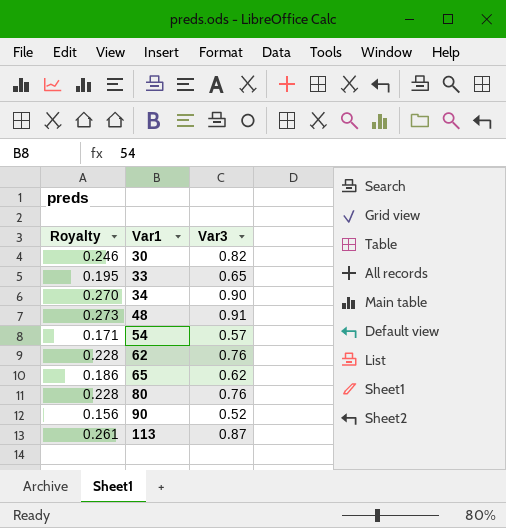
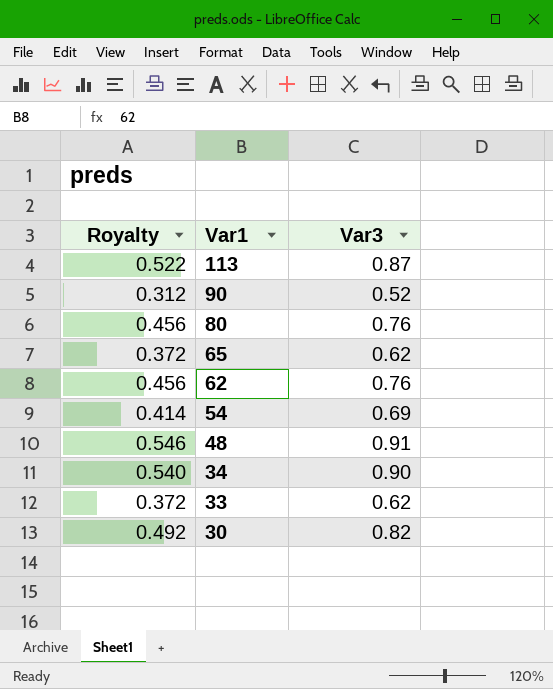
row order: Var1 ascending -> Var1 descending
column Royalty | formula: [Var3] * 0.3 -> [Var3] * 0.6
54 | Var3: 0.57 -> 0.69
33 | Var3: 0.65 -> 0.62

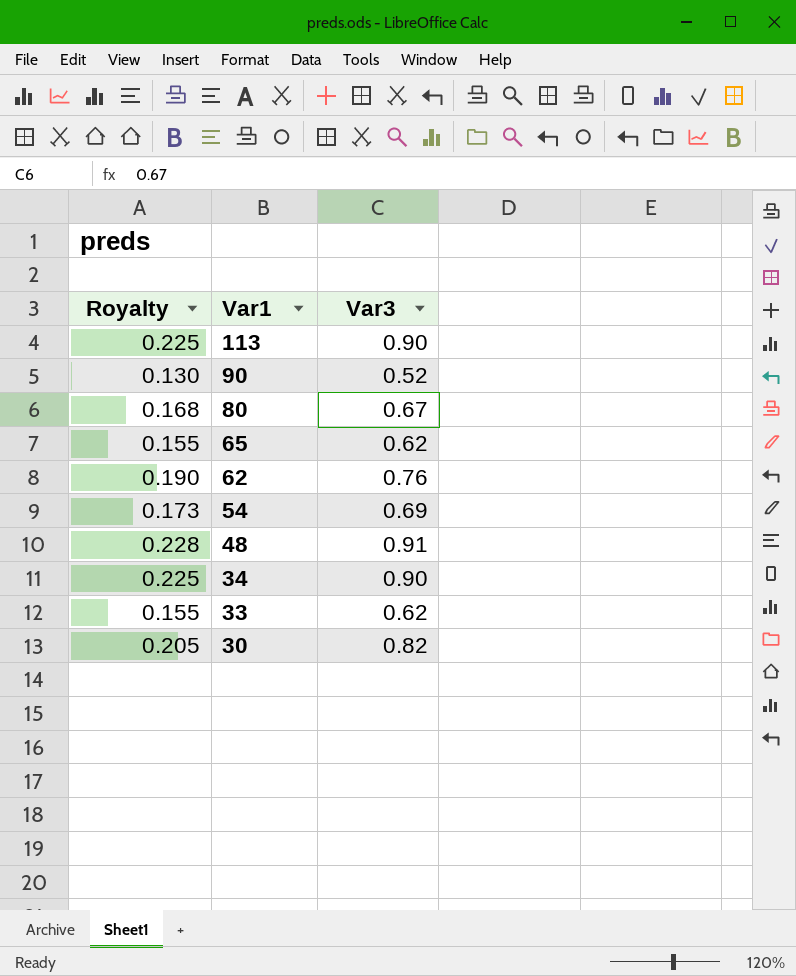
column Royalty | formula: [Var3] * 0.6 -> [Var3] * 0.25
113 | Var3: 0.87 -> 0.90
80 | Var3: 0.76 -> 0.67

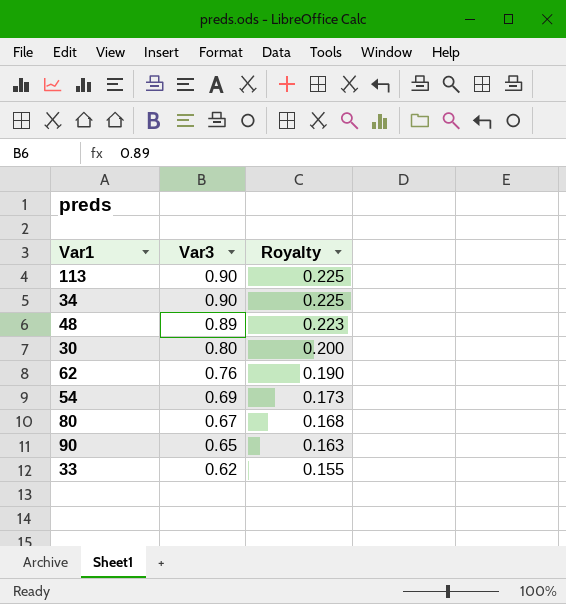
row order: Var1 descending -> Var3 descending
column Royalty | position: 1 -> 3
row 65: 0.155 | 0.62 -> none
48 | Var3: 0.91 -> 0.89
48 | Royalty: 0.228 -> 0.223
30 | Var3: 0.82 -> 0.80
30 | Royalty: 0.205 -> 0.200
90 | Var3: 0.52 -> 0.65
90 | Royalty: 0.130 -> 0.163

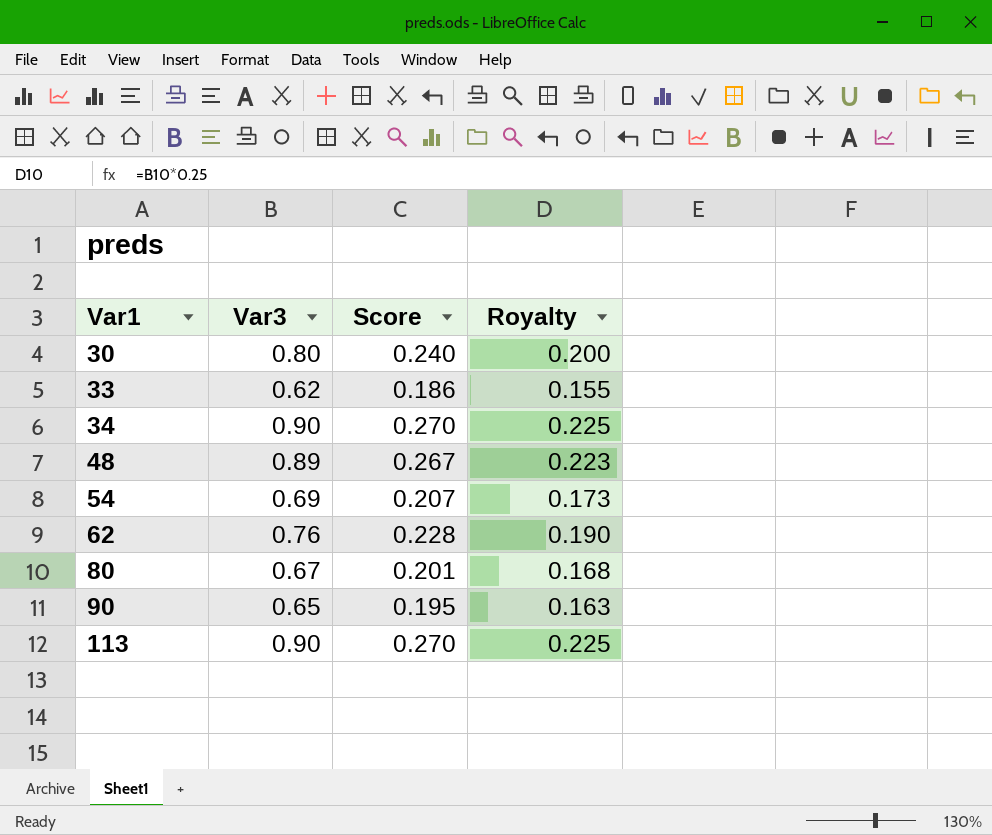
row order: Var3 descending -> Var1 ascending
column Score | formula: none -> [Var3] * 0.3

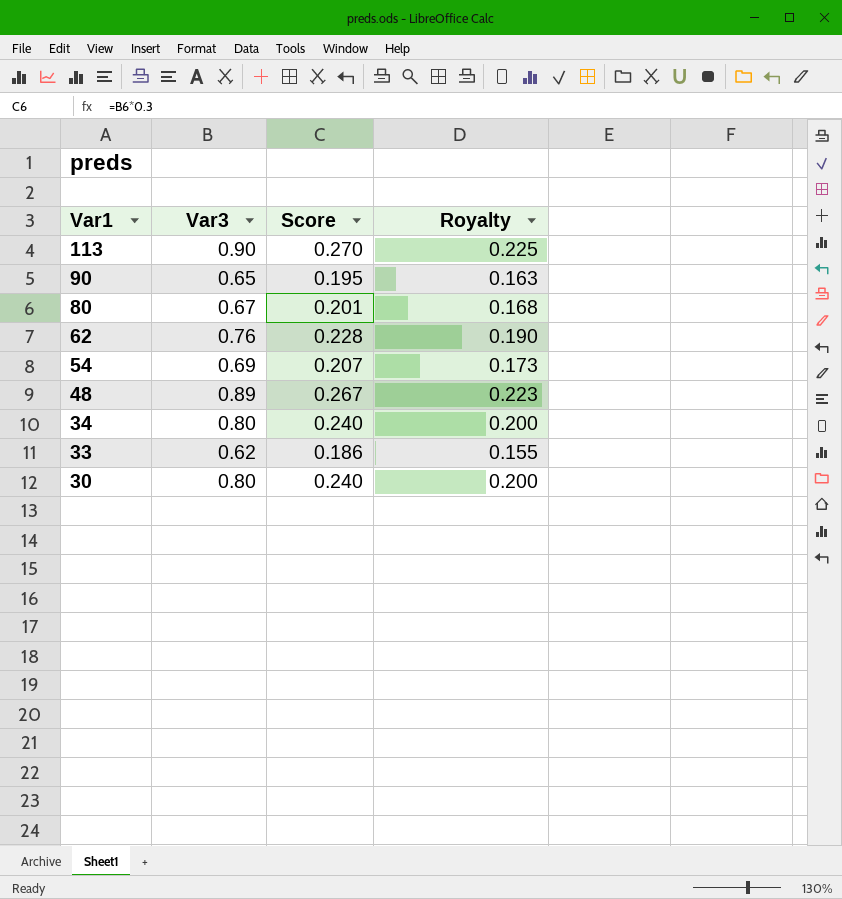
row order: Var1 ascending -> Var1 descending
34 | Var3: 0.90 -> 0.80
34 | Score: 0.270 -> 0.240
34 | Royalty: 0.225 -> 0.200

